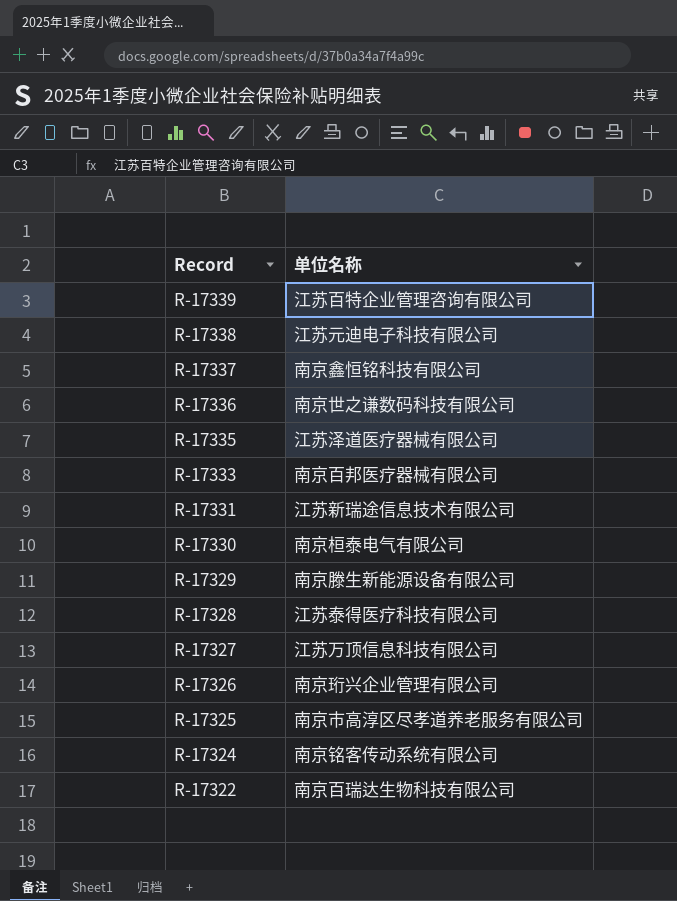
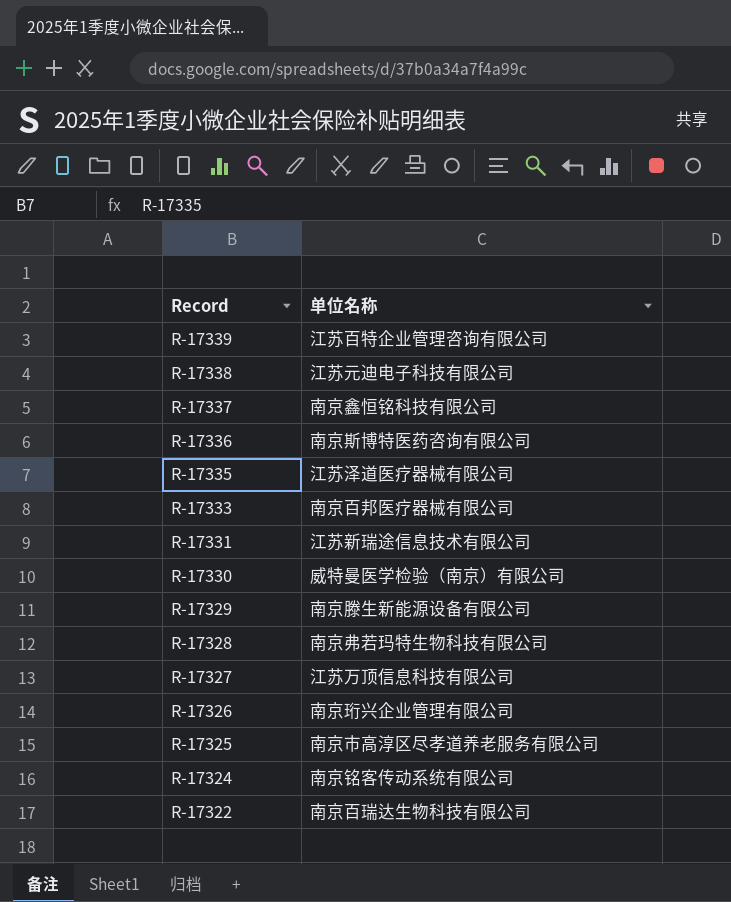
R-17336 | 单位名称: 南京世之谦数码科技有限公司 -> 南京斯博特医药咨询有限公司
R-17330 | 单位名称: 南京桓泰电气有限公司 -> 威特曼医学检验（南京）有限公司
R-17328 | 单位名称: 江苏泰得医疗科技有限公司 -> 南京弗若玛特生物科技有限公司

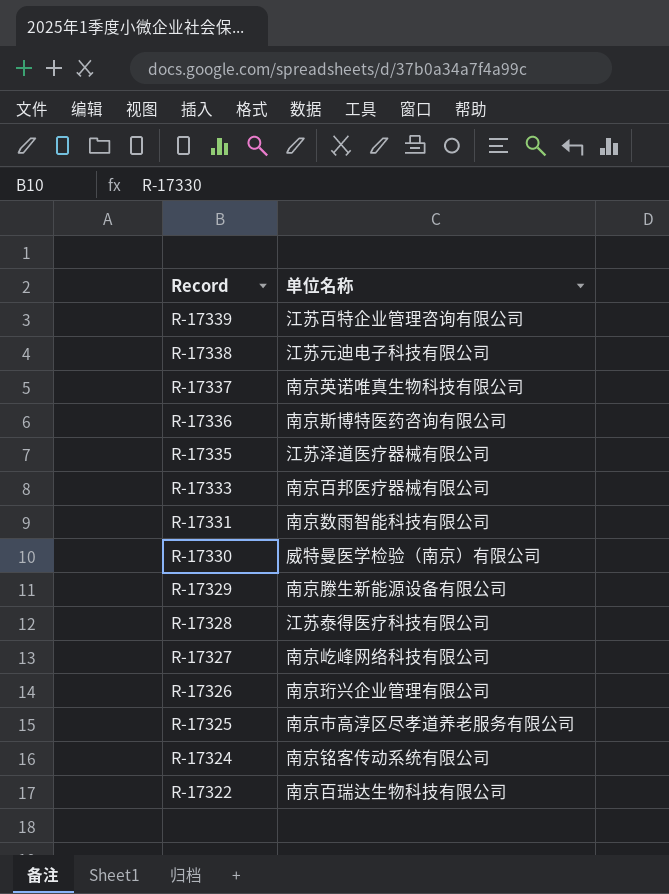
R-17337 | 单位名称: 南京鑫恒铭科技有限公司 -> 南京英诺唯真生物科技有限公司
R-17331 | 单位名称: 江苏新瑞途信息技术有限公司 -> 南京数雨智能科技有限公司
R-17328 | 单位名称: 南京弗若玛特生物科技有限公司 -> 江苏泰得医疗科技有限公司
R-17327 | 单位名称: 江苏万顶信息科技有限公司 -> 南京屹峰网络科技有限公司

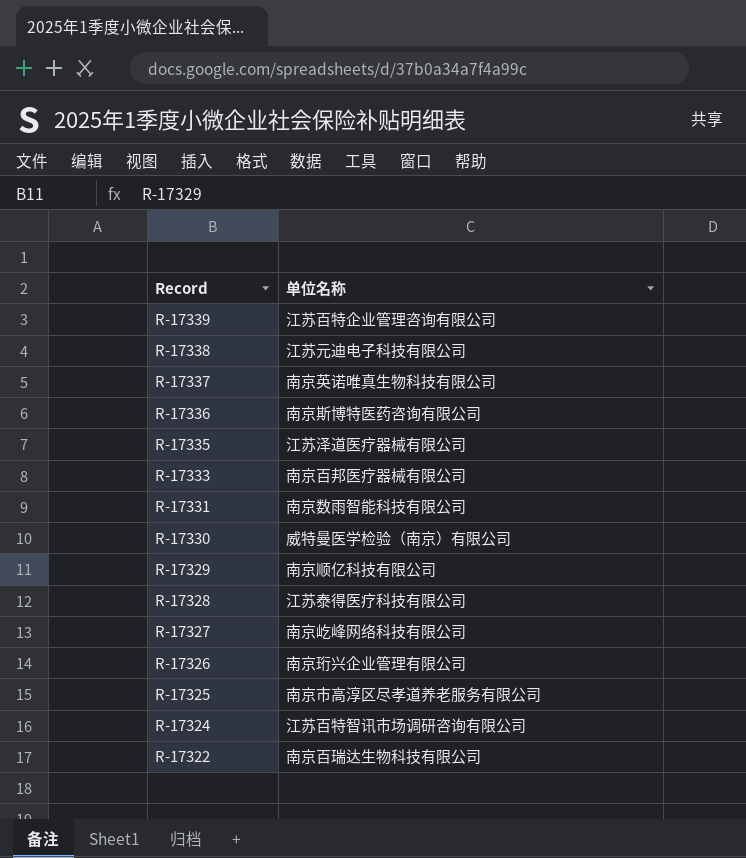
R-17329 | 单位名称: 南京滕生新能源设备有限公司 -> 南京顺亿科技有限公司
R-17324 | 单位名称: 南京铭客传动系统有限公司 -> 江苏百特智讯市场调研咨询有限公司

